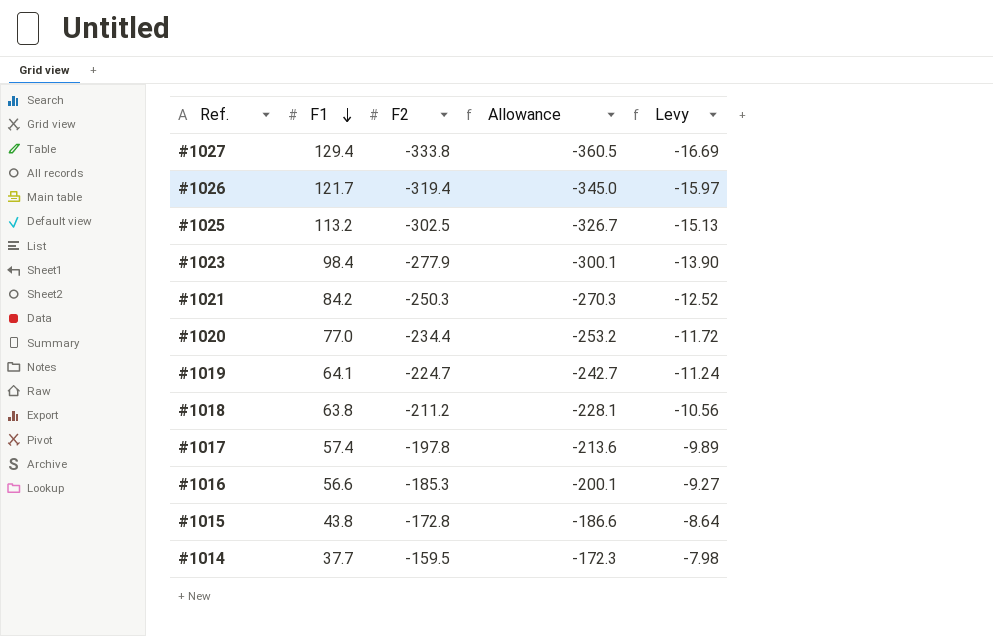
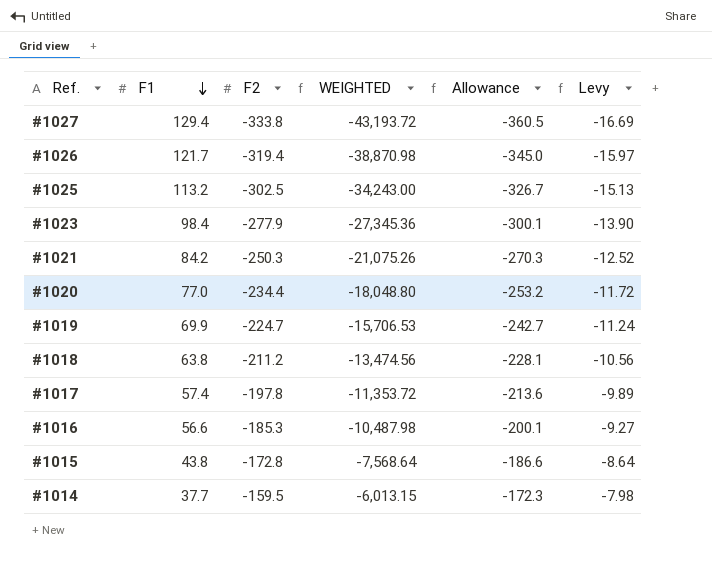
column WEIGHTED | formula: none -> [F1] * [F2]
#1019 | F1: 64.1 -> 69.9

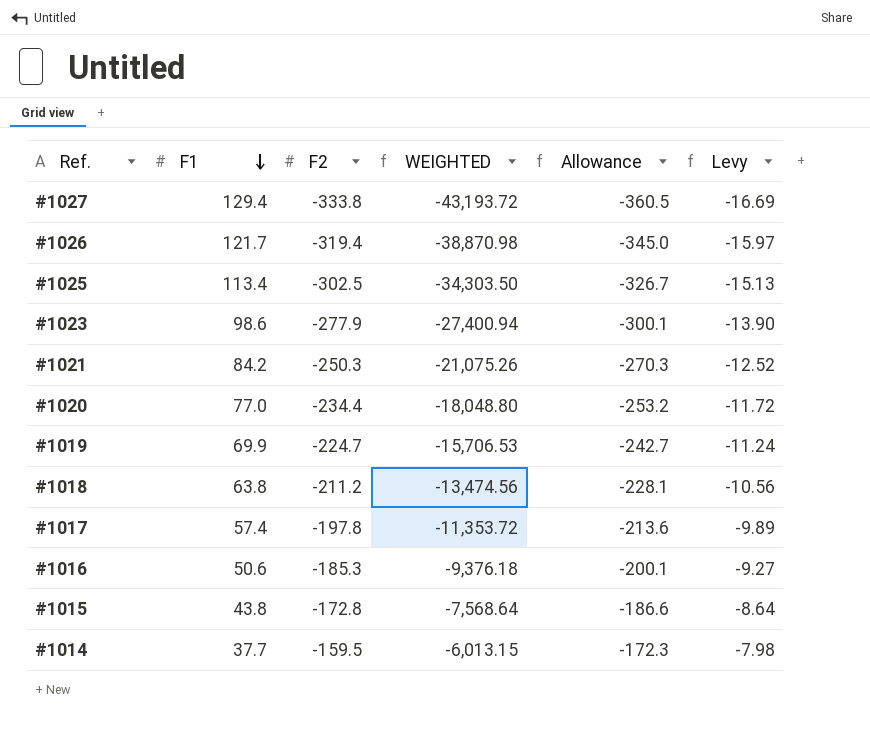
#1025 | F1: 113.2 -> 113.4
#1025 | WEIGHTED: -34,243.00 -> -34,303.50
#1023 | F1: 98.4 -> 98.6
#1023 | WEIGHTED: -27,345.36 -> -27,400.94
#1016 | F1: 56.6 -> 50.6
#1016 | WEIGHTED: -10,487.98 -> -9,376.18

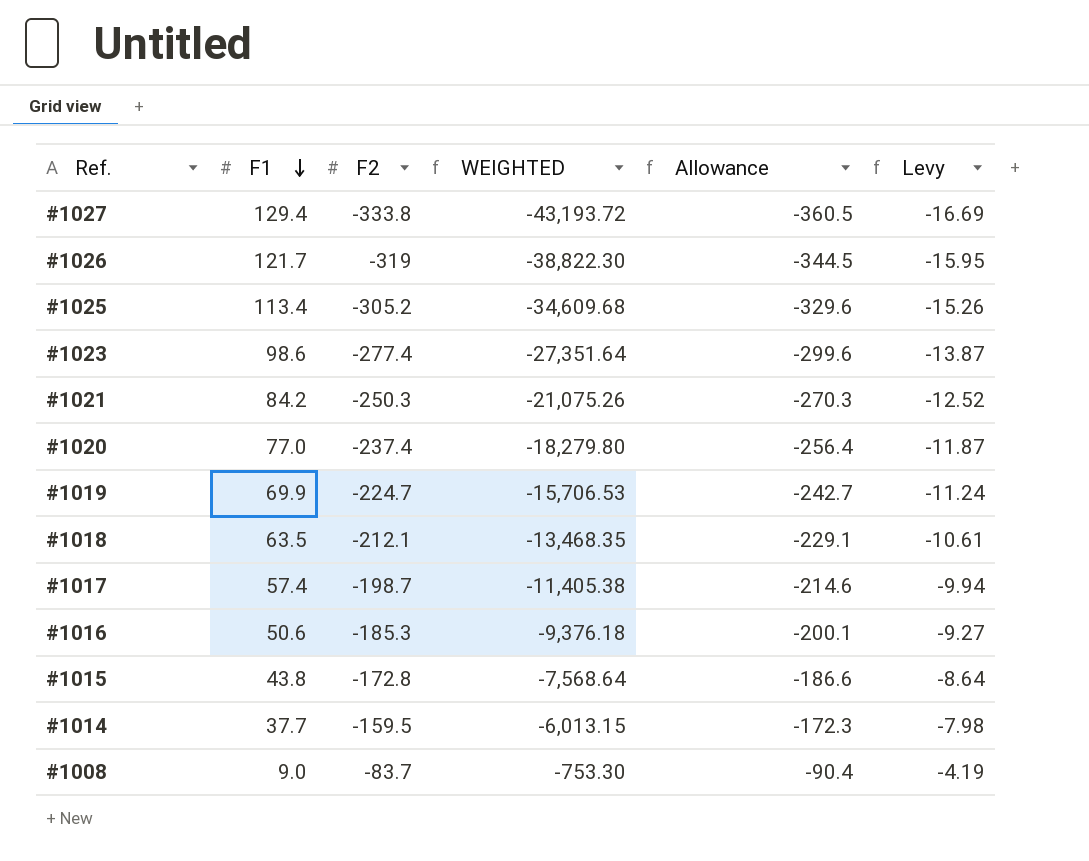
#1026 | F2: -319.4 -> -319
#1026 | WEIGHTED: -38,870.98 -> -38,822.30
#1026 | Allowance: -345.0 -> -344.5
#1026 | Levy: -15.97 -> -15.95
#1025 | F2: -302.5 -> -305.2
#1025 | WEIGHTED: -34,303.50 -> -34,609.68
#1025 | Allowance: -326.7 -> -329.6
#1025 | Levy: -15.13 -> -15.26
#1023 | F2: -277.9 -> -277.4
#1023 | WEIGHTED: -27,400.94 -> -27,351.64
#1023 | Allowance: -300.1 -> -299.6
#1023 | Levy: -13.90 -> -13.87
#1020 | F2: -234.4 -> -237.4
#1020 | WEIGHTED: -18,048.80 -> -18,279.80
#1020 | Allowance: -253.2 -> -256.4
#1020 | Levy: -11.72 -> -11.87
#1018 | F1: 63.8 -> 63.5
#1018 | F2: -211.2 -> -212.1
#1018 | WEIGHTED: -13,474.56 -> -13,468.35
#1018 | Allowance: -228.1 -> -229.1
#1018 | Levy: -10.56 -> -10.61
#1017 | F2: -197.8 -> -198.7
#1017 | WEIGHTED: -11,353.72 -> -11,405.38
#1017 | Allowance: -213.6 -> -214.6
#1017 | Levy: -9.89 -> -9.94
row #1008: none -> 9.0 | -83.7 | -753.30 | -90.4 | -4.19

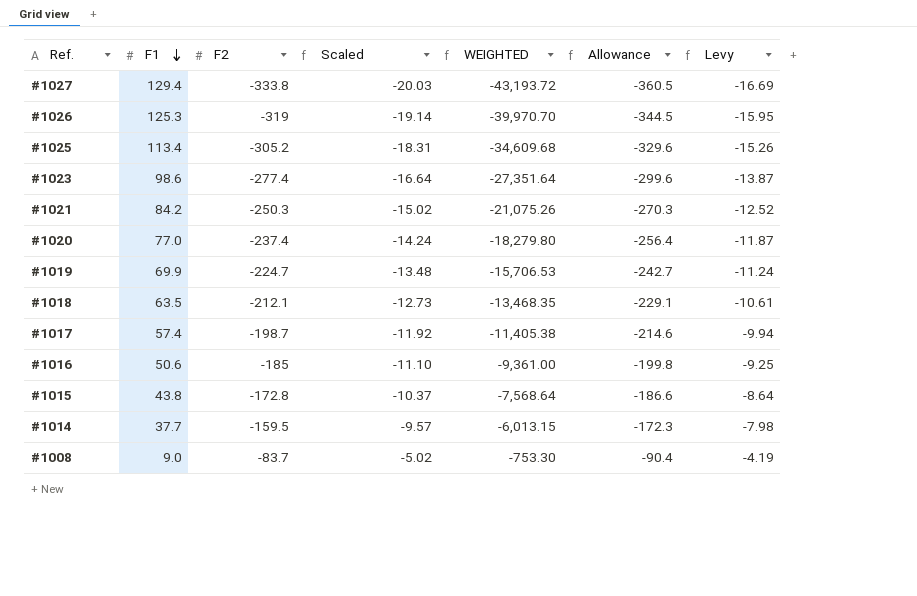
column Scaled | formula: none -> [F2] * 0.06
#1026 | F1: 121.7 -> 125.3
#1026 | WEIGHTED: -38,822.30 -> -39,970.70
#1016 | F2: -185.3 -> -185
#1016 | WEIGHTED: -9,376.18 -> -9,361.00
#1016 | Allowance: -200.1 -> -199.8
#1016 | Levy: -9.27 -> -9.25

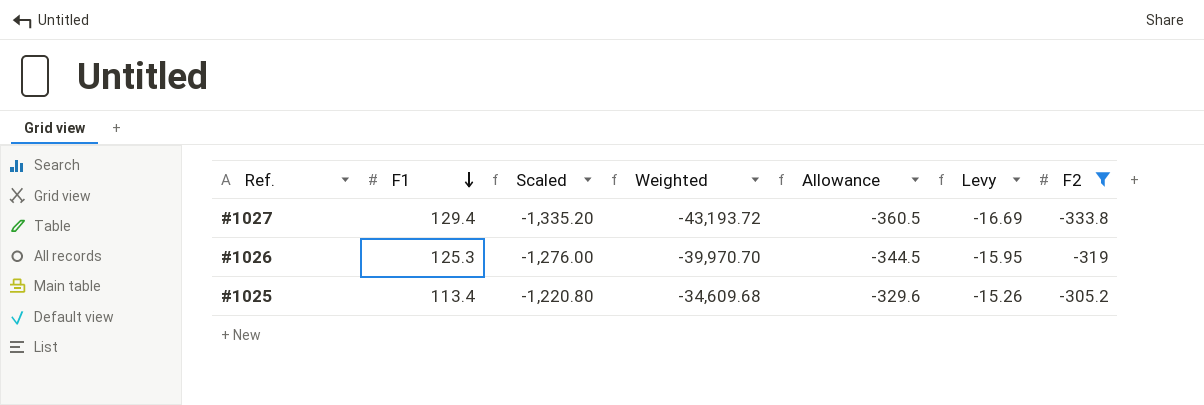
filter: none -> F2 <= -305.2
column Scaled | formula: [F2] * 0.06 -> [F2] * 4
column name: WEIGHTED -> Weighted
column F2 | position: 3 -> 7

